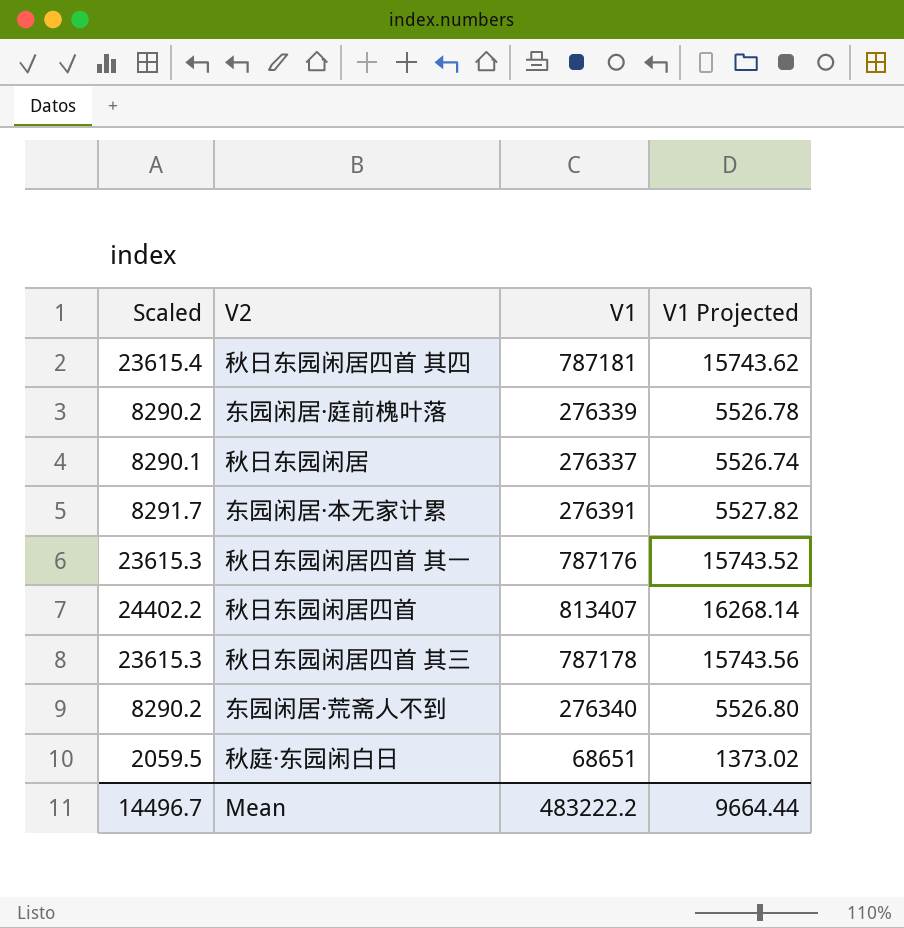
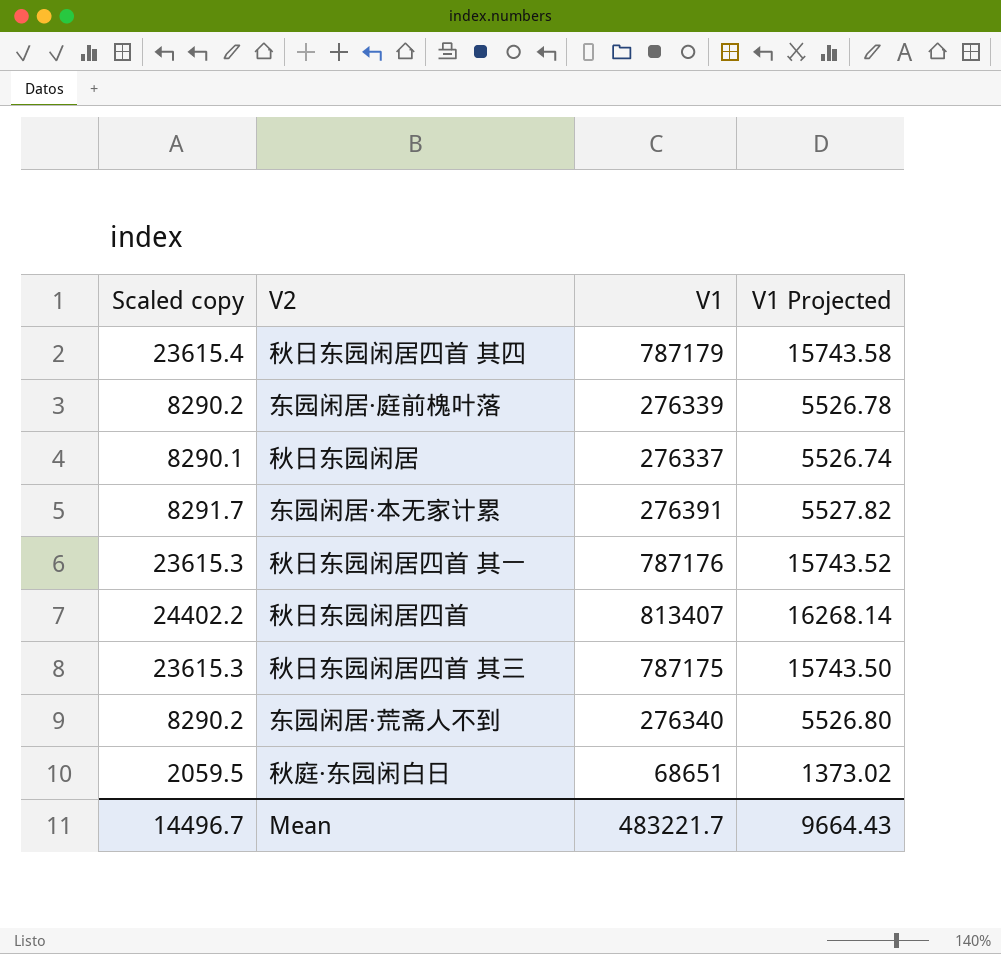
column name: Scaled -> Scaled copy
秋日东园闲居四首 其四 | V1: 787181 -> 787179
秋日东园闲居四首 其四 | V1 Projected: 15743.62 -> 15743.58
秋日东园闲居四首 其三 | V1: 787178 -> 787175
秋日东园闲居四首 其三 | V1 Projected: 15743.56 -> 15743.50
Mean | V1: 483222.2 -> 483221.7
Mean | V1 Projected: 9664.44 -> 9664.43

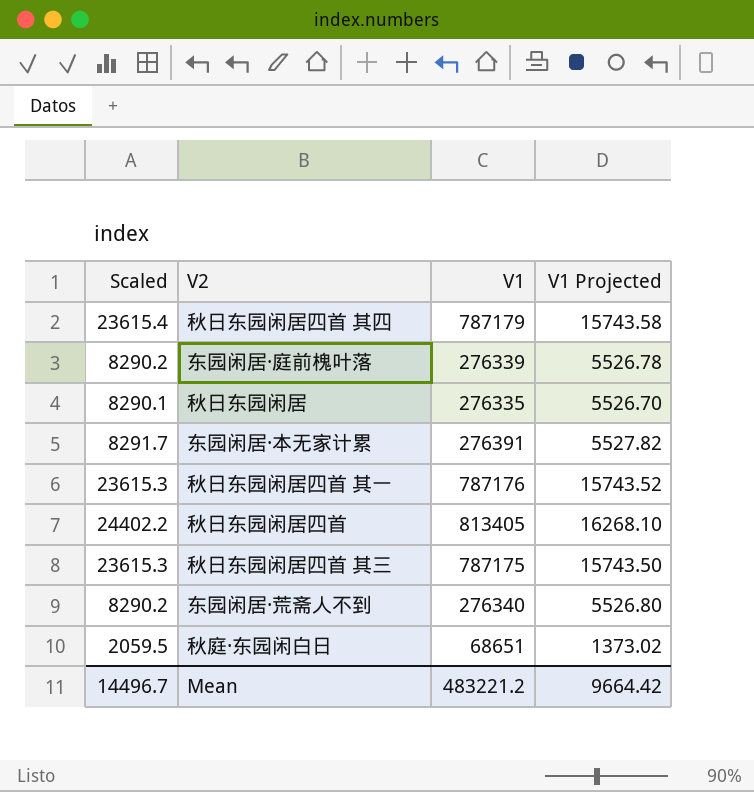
column name: Scaled copy -> Scaled
秋日东园闲居 | V1: 276337 -> 276335
秋日东园闲居 | V1 Projected: 5526.74 -> 5526.70
秋日东园闲居四首 | V1: 813407 -> 813405
秋日东园闲居四首 | V1 Projected: 16268.14 -> 16268.10
Mean | V1: 483221.7 -> 483221.2
Mean | V1 Projected: 9664.43 -> 9664.42

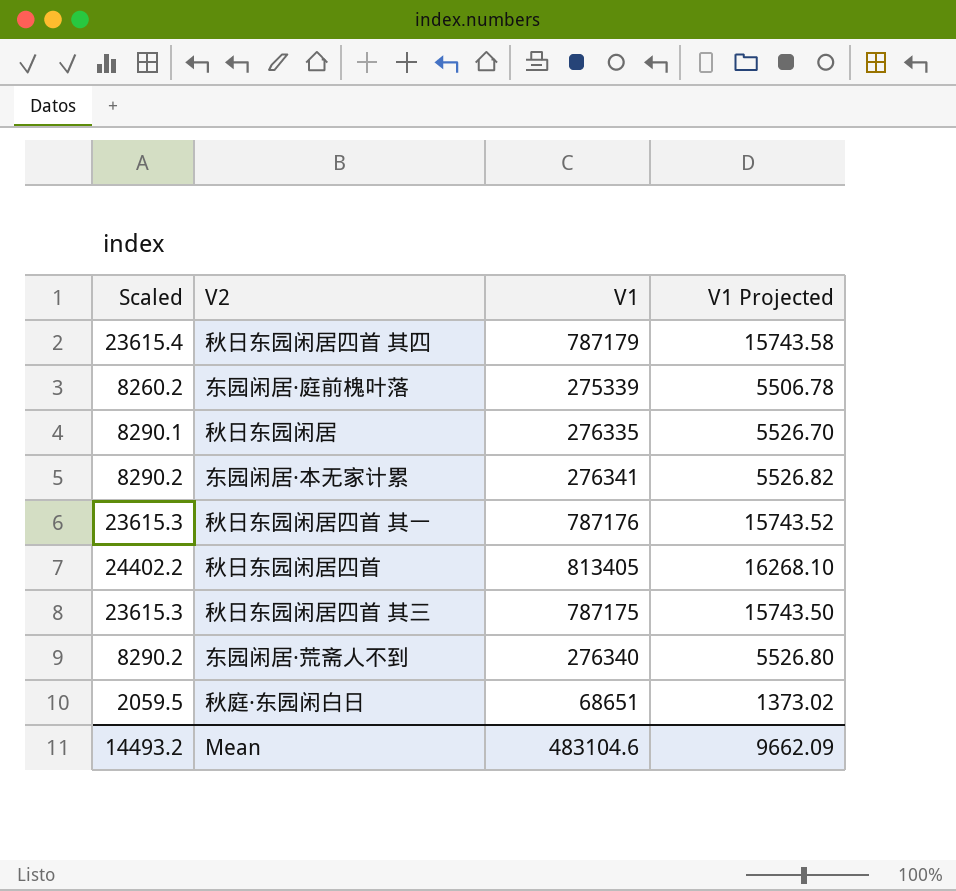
东园闲居·庭前槐叶落 | Scaled: 8290.2 -> 8260.2
东园闲居·庭前槐叶落 | V1: 276339 -> 275339
东园闲居·庭前槐叶落 | V1 Projected: 5526.78 -> 5506.78
东园闲居·本无家计累 | Scaled: 8291.7 -> 8290.2
东园闲居·本无家计累 | V1: 276391 -> 276341
东园闲居·本无家计累 | V1 Projected: 5527.82 -> 5526.82
Mean | Scaled: 14496.7 -> 14493.2
Mean | V1: 483221.2 -> 483104.6
Mean | V1 Projected: 9664.42 -> 9662.09

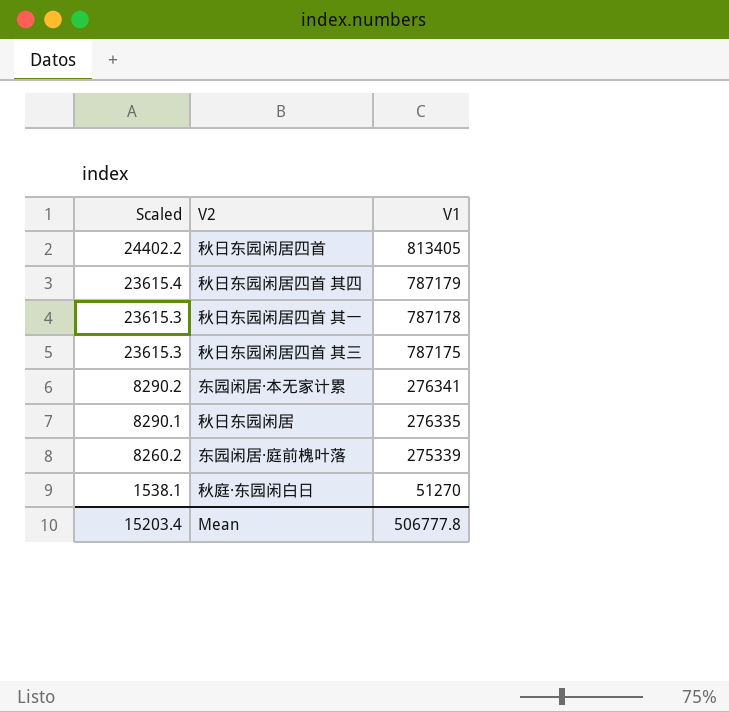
row order: none -> Scaled descending
column V1 Projected | formula: [V1] * 0.02 -> none
row 东园闲居·荒斋人不到: 8290.2 | 276340 | 5526.80 -> none
秋日东园闲居四首 其一 | V1: 787176 -> 787178
秋庭·东园闲白日 | Scaled: 2059.5 -> 1538.1
秋庭·东园闲白日 | V1: 68651 -> 51270
Mean | Scaled: 14493.2 -> 15203.4
Mean | V1: 483104.6 -> 506777.8

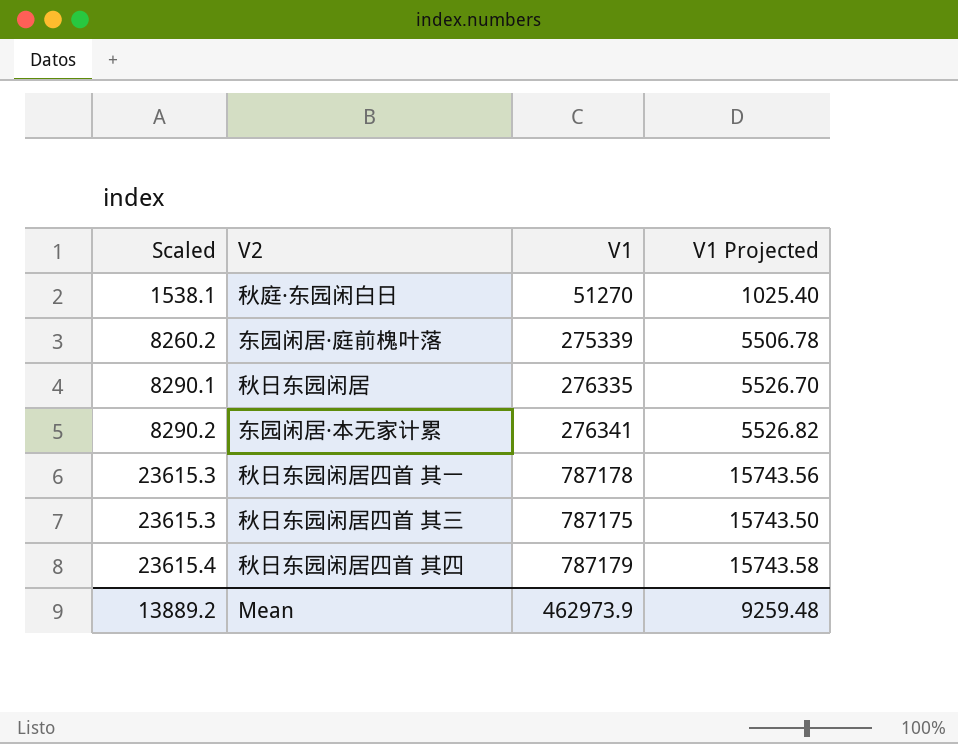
row order: Scaled descending -> Scaled ascending
column V1 Projected | formula: none -> [V1] * 0.02
row 秋日东园闲居四首: 24402.2 | 813405 -> none
Mean | Scaled: 15203.4 -> 13889.2
Mean | V1: 506777.8 -> 462973.9

